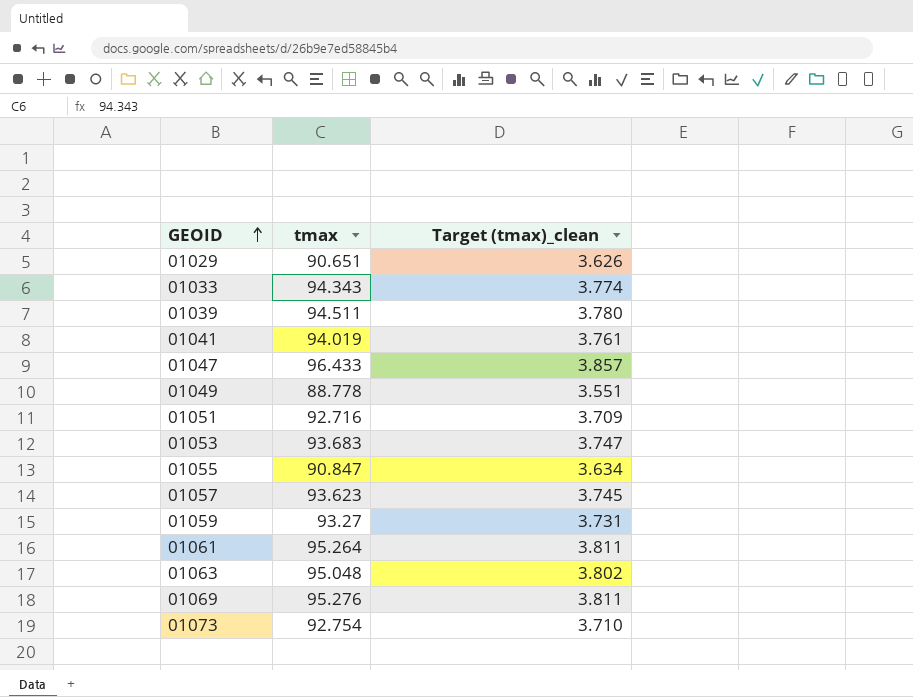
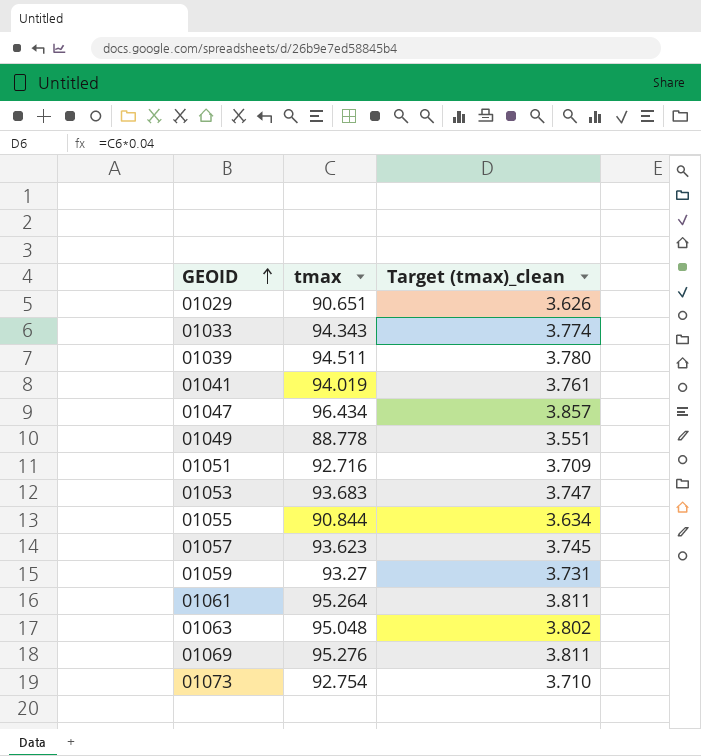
01047 | tmax: 96.433 -> 96.434
01055 | tmax: 90.847 -> 90.844

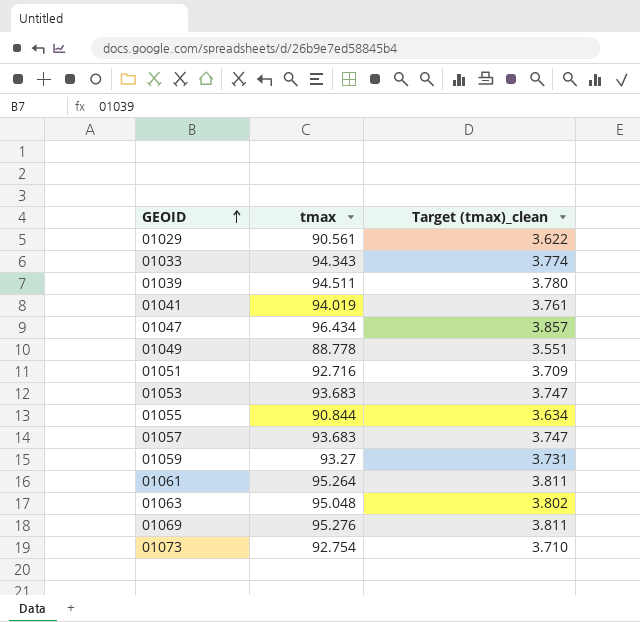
01029 | tmax: 90.651 -> 90.561
01029 | Target (tmax)_clean: 3.626 -> 3.622
01057 | tmax: 93.623 -> 93.683
01057 | Target (tmax)_clean: 3.745 -> 3.747

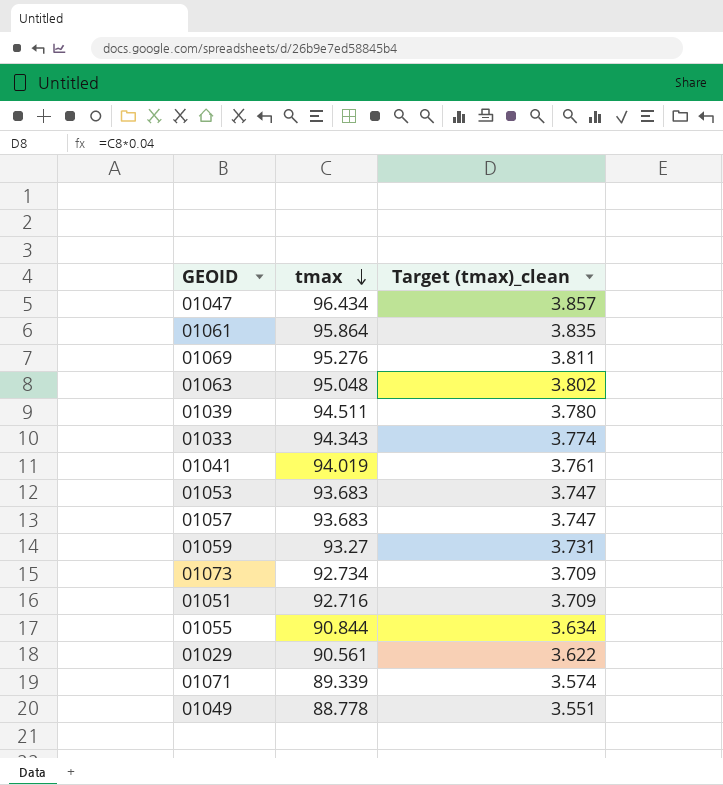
row order: GEOID ascending -> tmax descending
01061 | tmax: 95.264 -> 95.864
01061 | Target (tmax)_clean: 3.811 -> 3.835
01073 | tmax: 92.754 -> 92.734
01073 | Target (tmax)_clean: 3.710 -> 3.709
row 01071: none -> 89.339 | 3.574

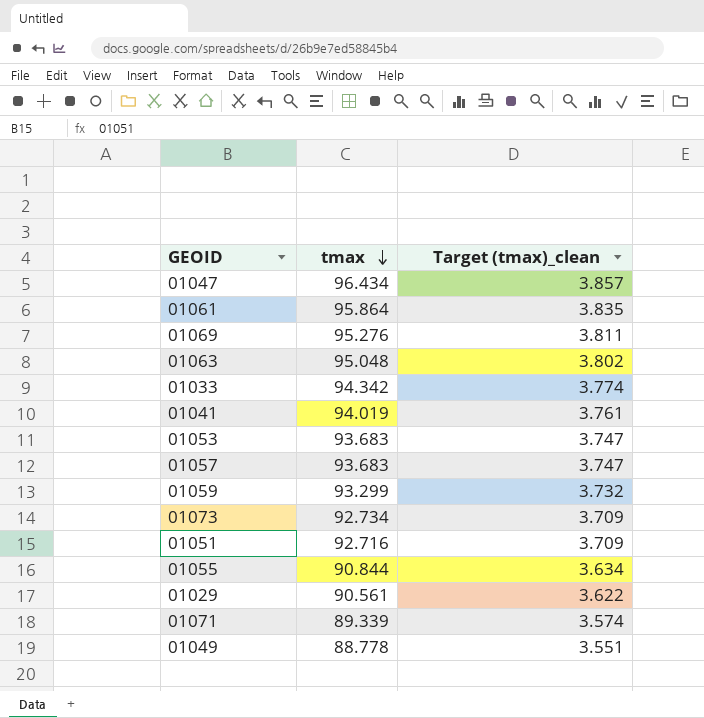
row 01039: 94.511 | 3.780 -> none
01033 | tmax: 94.343 -> 94.342
01059 | tmax: 93.27 -> 93.299
01059 | Target (tmax)_clean: 3.731 -> 3.732

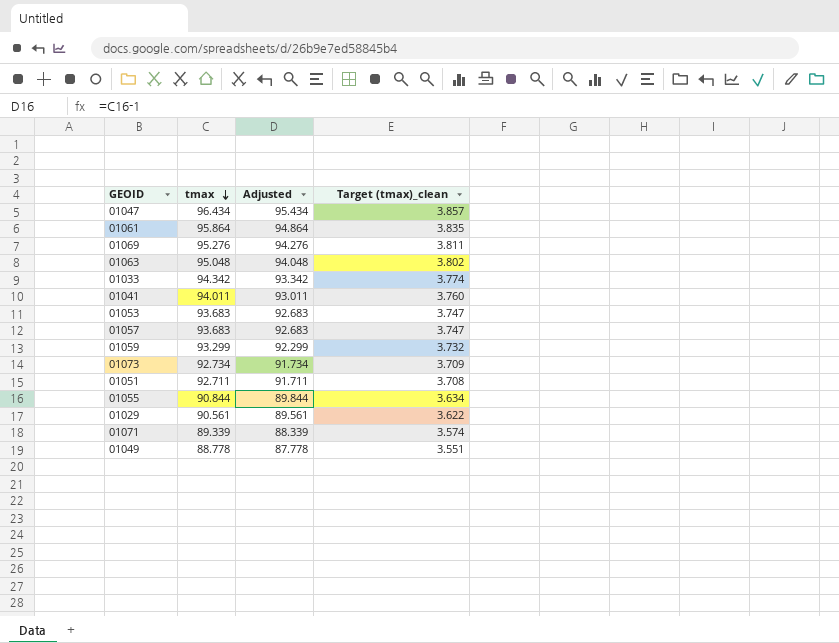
column Adjusted | formula: none -> [tmax] - 1
01041 | tmax: 94.019 -> 94.011
01041 | Target (tmax)_clean: 3.761 -> 3.760
01051 | tmax: 92.716 -> 92.711
01051 | Target (tmax)_clean: 3.709 -> 3.708

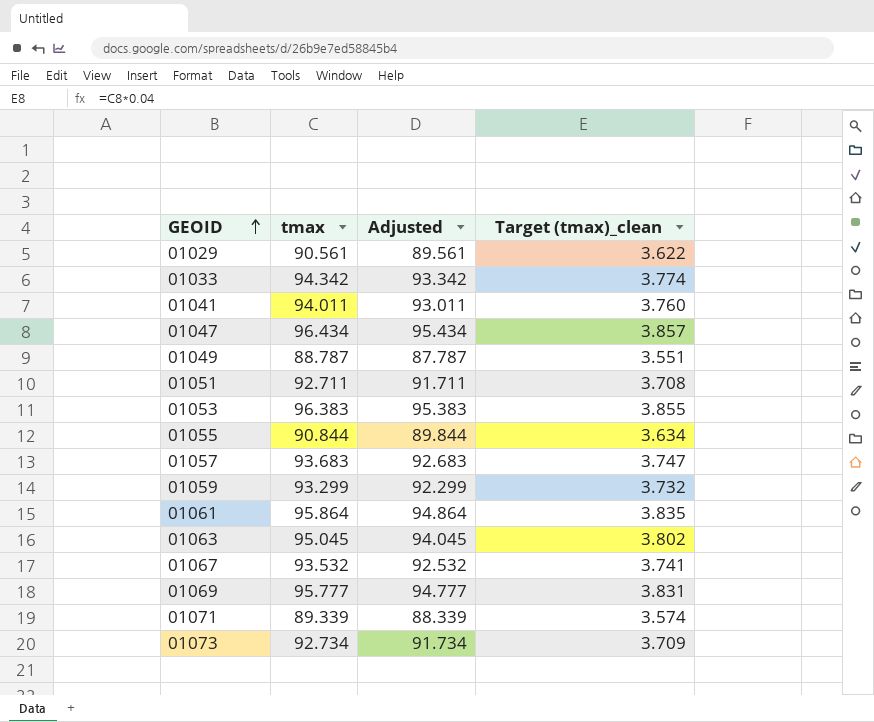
row order: tmax descending -> GEOID ascending
01049 | tmax: 88.778 -> 88.787
01049 | Adjusted: 87.778 -> 87.787
01053 | tmax: 93.683 -> 96.383
01053 | Adjusted: 92.683 -> 95.383
01053 | Target (tmax)_clean: 3.747 -> 3.855
01063 | tmax: 95.048 -> 95.045
01063 | Adjusted: 94.048 -> 94.045
row 01067: none -> 93.532 | 92.532 | 3.741
01069 | tmax: 95.276 -> 95.777
01069 | Adjusted: 94.276 -> 94.777
01069 | Target (tmax)_clean: 3.811 -> 3.831

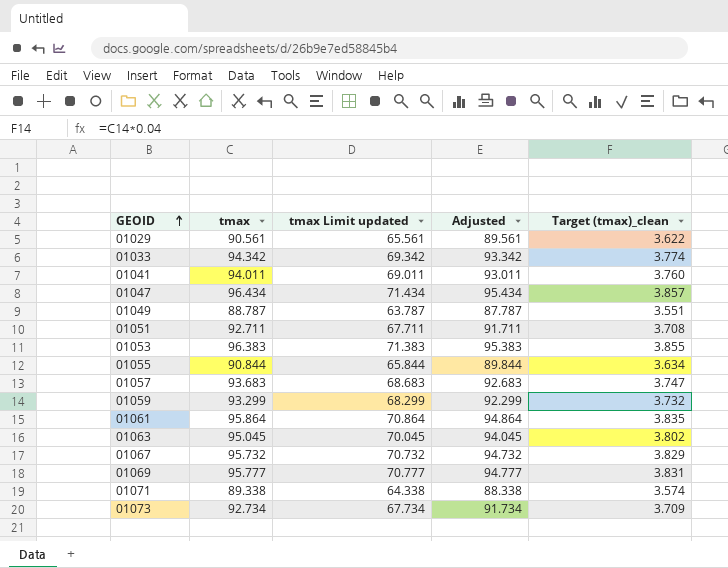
column tmax Limit updated | formula: none -> [tmax] - 25
01067 | tmax: 93.532 -> 95.732
01067 | Adjusted: 92.532 -> 94.732
01067 | Target (tmax)_clean: 3.741 -> 3.829
01071 | tmax: 89.339 -> 89.338
01071 | Adjusted: 88.339 -> 88.338

